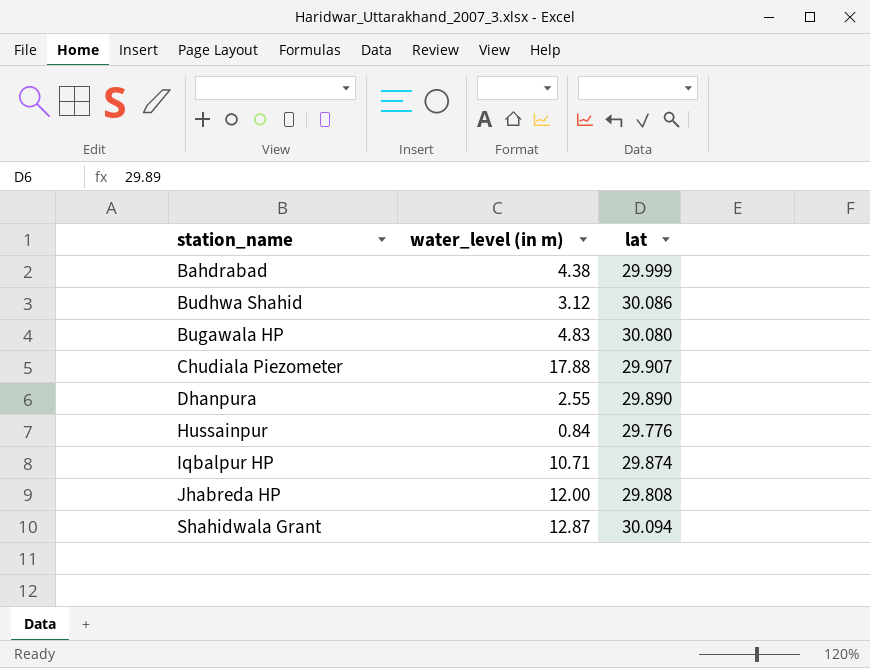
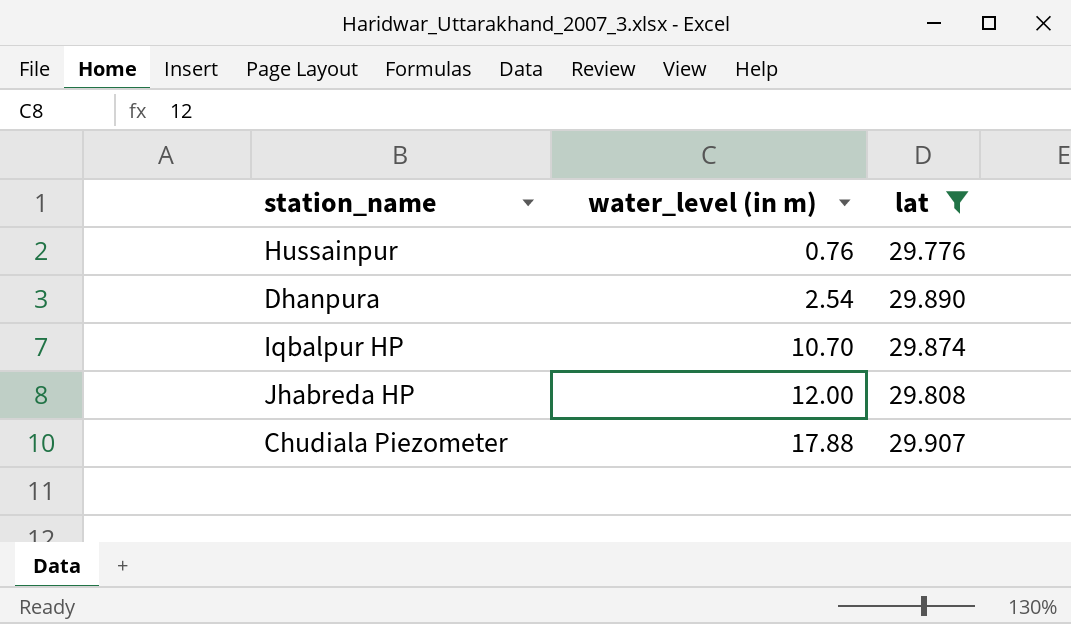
filter: none -> lat <= 29.907
row order: station_name ascending -> water_level (in m) ascending
Hussainpur | water_level (in m): 0.84 -> 0.76
Dhanpura | water_level (in m): 2.55 -> 2.54
Iqbalpur HP | water_level (in m): 10.71 -> 10.70

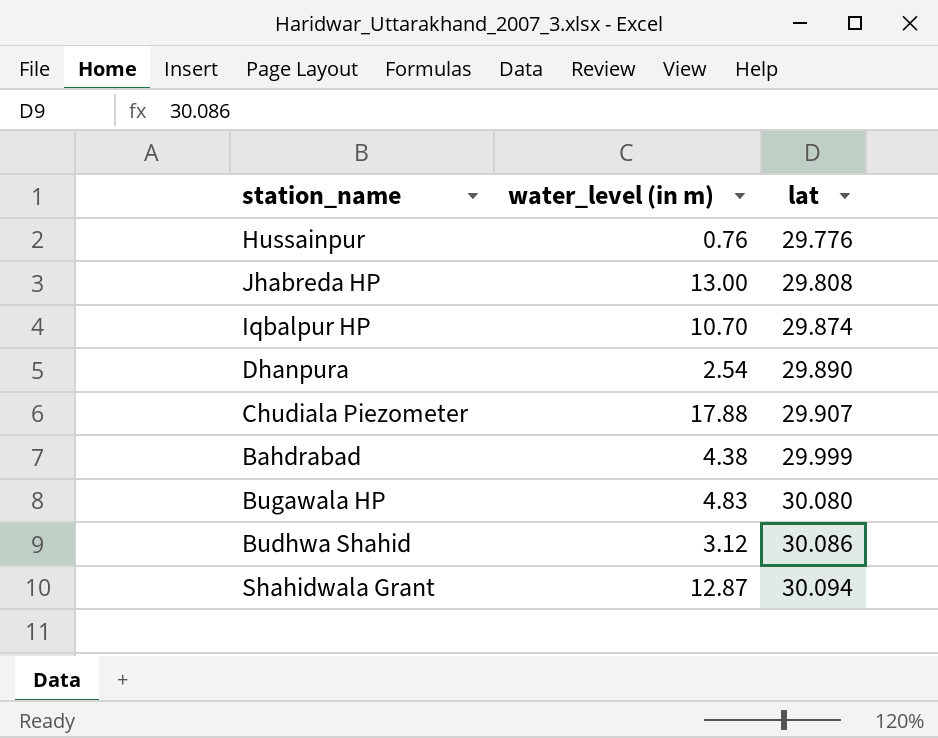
filter: lat <= 29.907 -> none
row order: water_level (in m) ascending -> lat ascending
Jhabreda HP | water_level (in m): 12.00 -> 13.00

